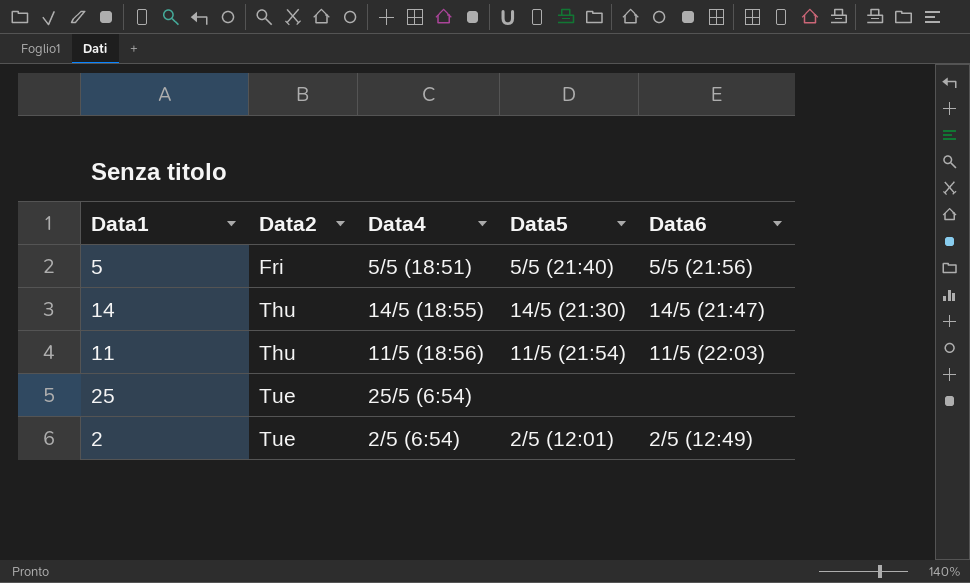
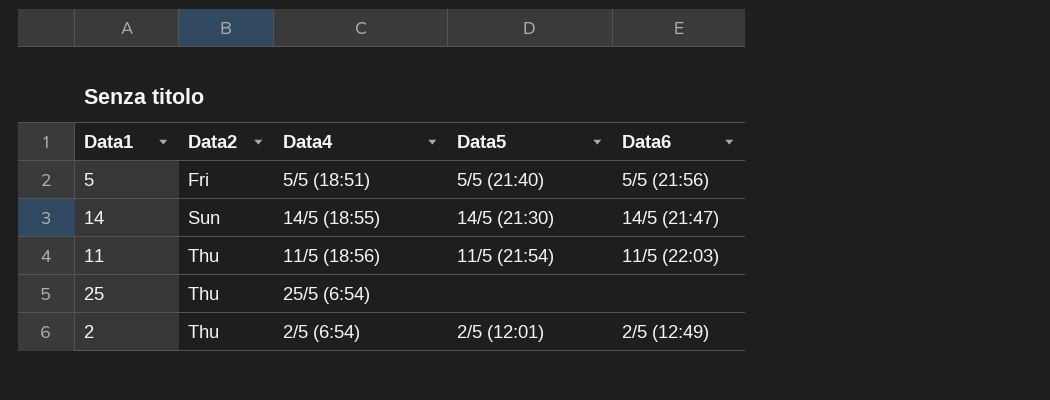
14 | Data2: Thu -> Sun
25 | Data2: Tue -> Thu
2 | Data2: Tue -> Thu

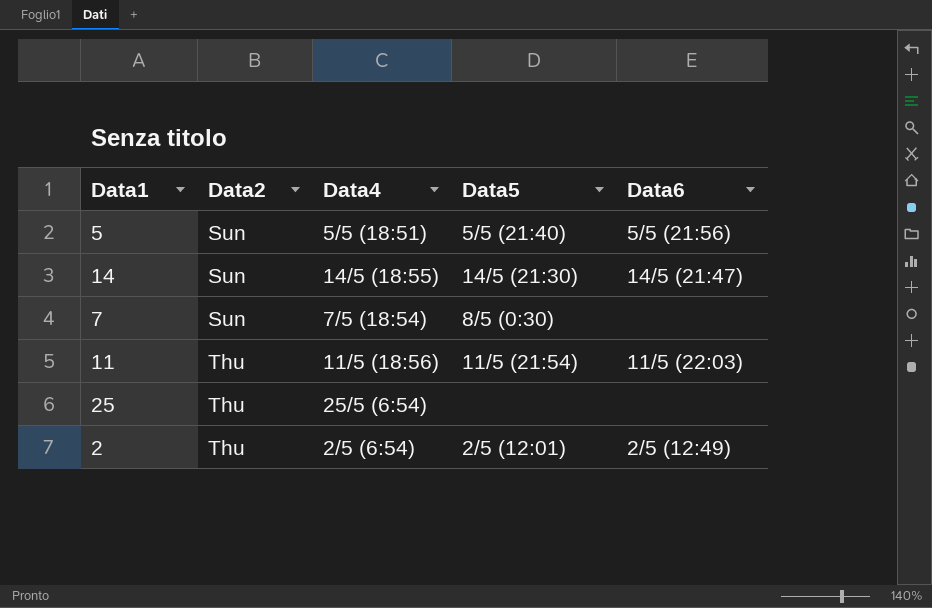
5 | Data2: Fri -> Sun
row 7: none -> Sun | 7/5 (18:54) | 8/5 (0:30) | none

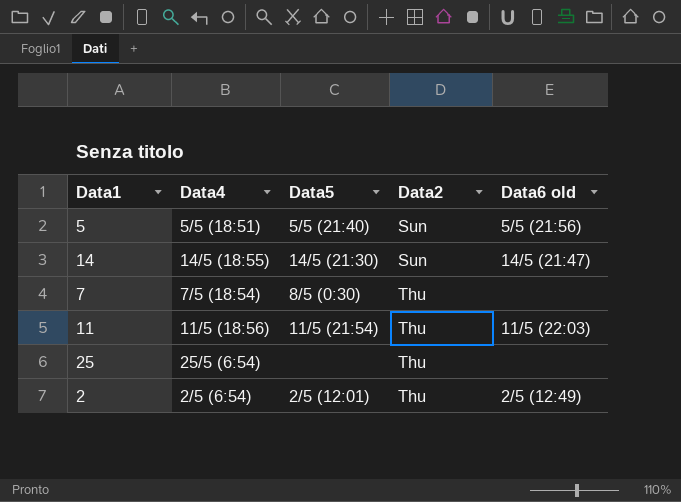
column Data2 | position: 2 -> 4
column name: Data6 -> Data6 old
7 | Data2: Sun -> Thu

